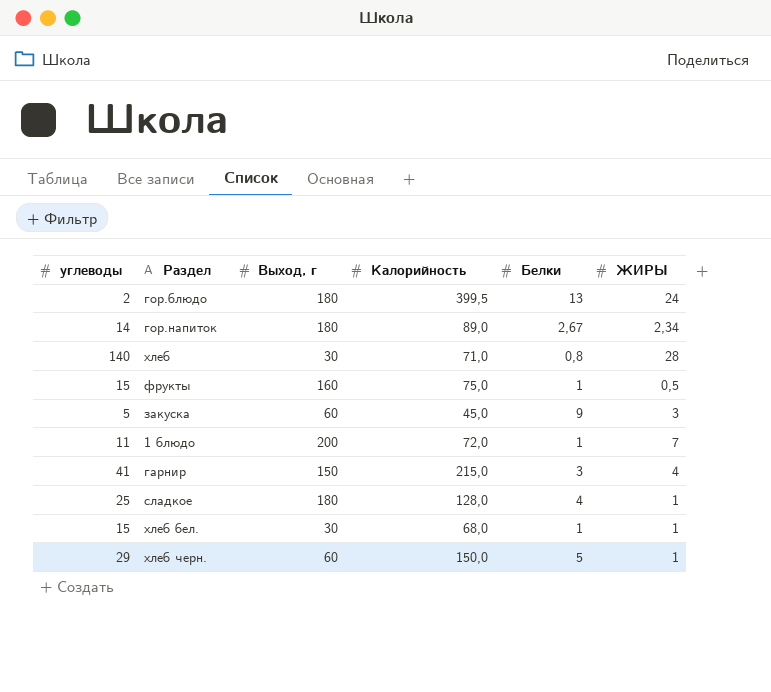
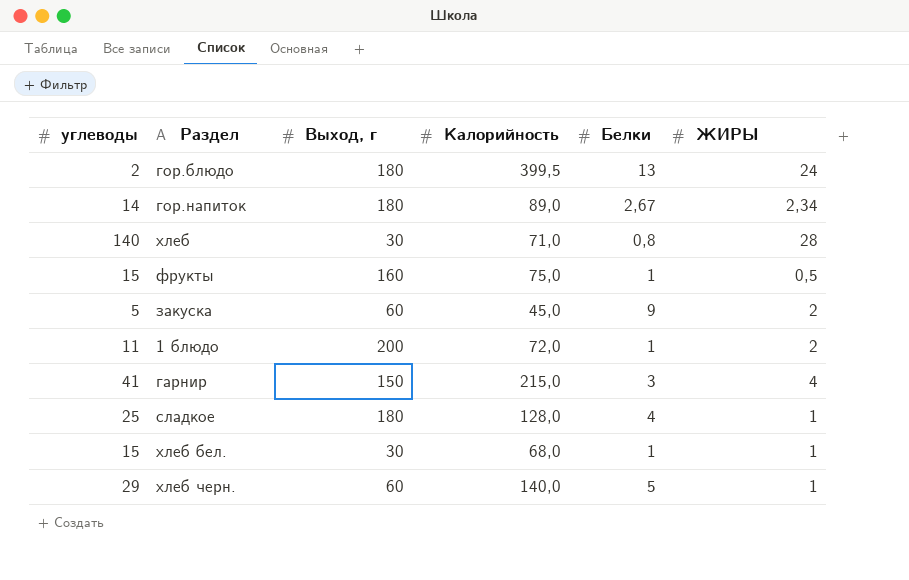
закуска | ЖИРЫ: 3 -> 2
1 блюдо | ЖИРЫ: 7 -> 2
хлеб черн. | Калорийность: 150,0 -> 140,0

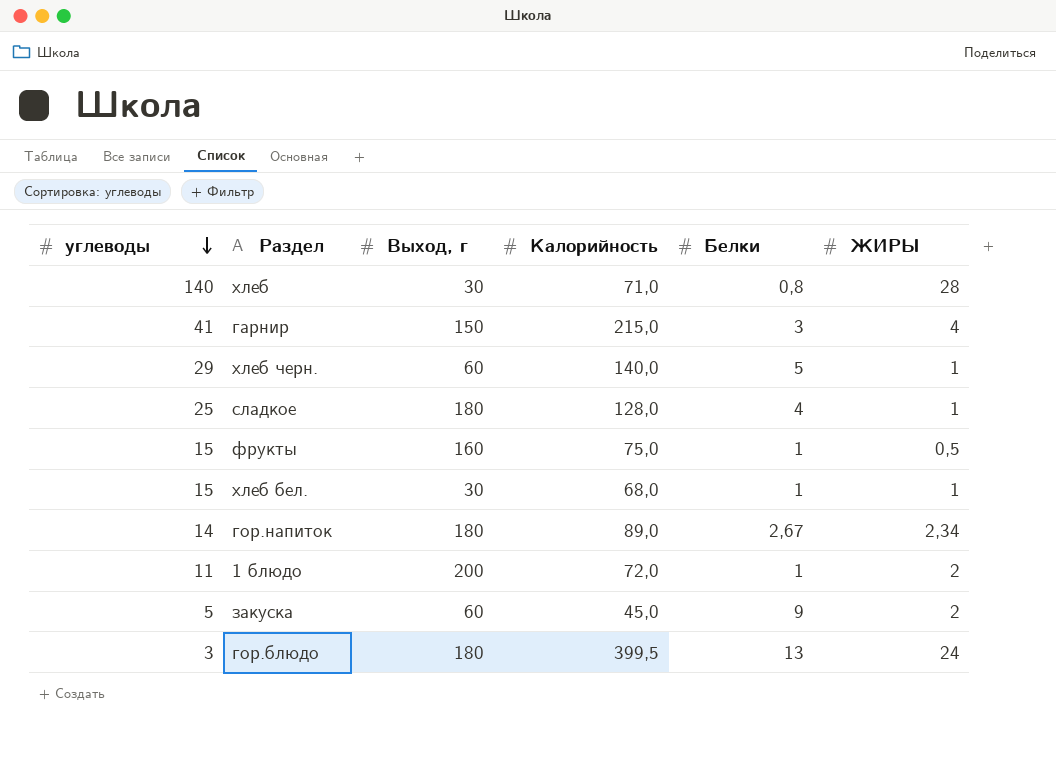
row order: none -> углеводы descending
гор.блюдо | углеводы: 2 -> 3

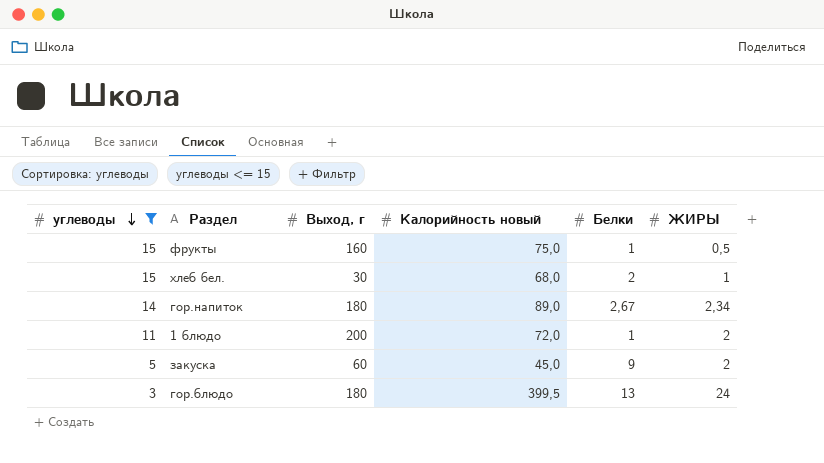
filter: none -> углеводы <= 15
column name: Калорийность -> Калорийность новый
хлеб бел. | Белки: 1 -> 2

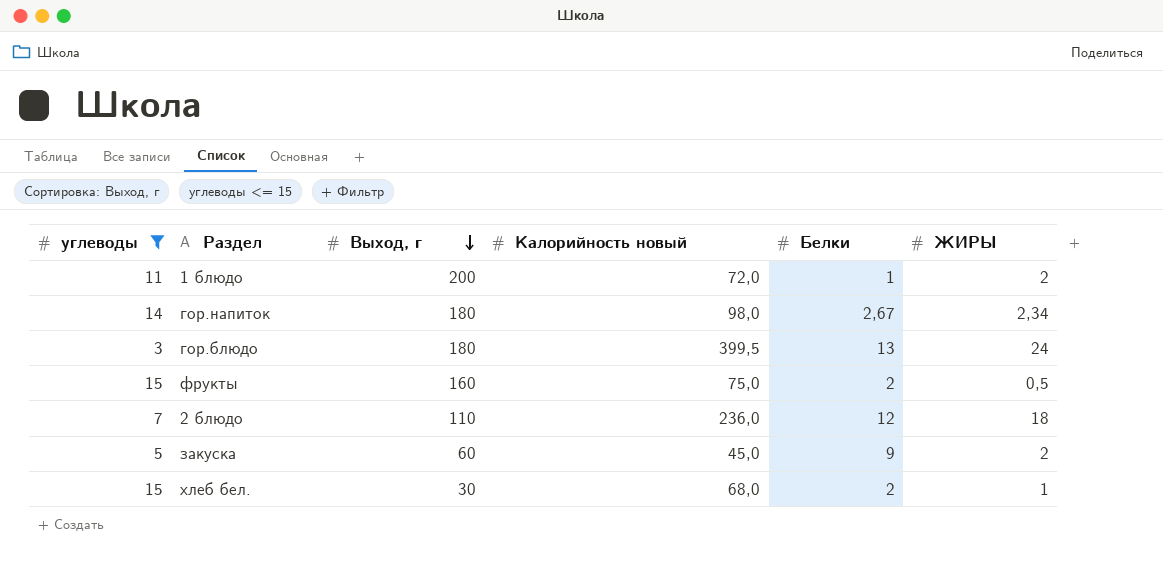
row order: углеводы descending -> Выход, г descending
гор.напиток | Калорийность новый: 89,0 -> 98,0
фрукты | Белки: 1 -> 2
row 2 блюдо: none -> 7 | 110 | 236,0 | 12 | 18

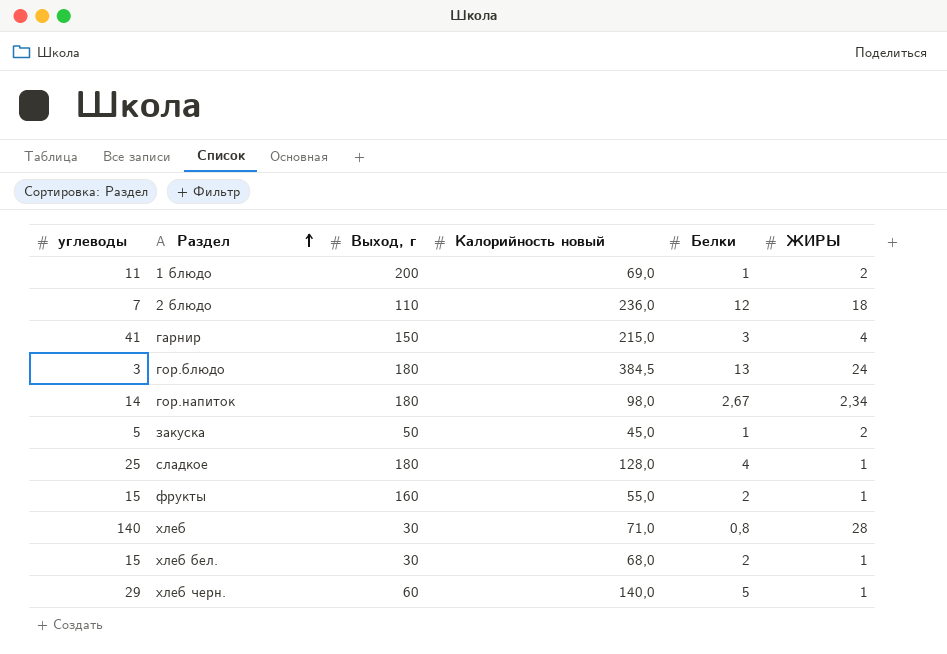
filter: углеводы <= 15 -> none
row order: Выход, г descending -> Раздел ascending
1 блюдо | Калорийность новый: 72,0 -> 69,0
гор.блюдо | Калорийность новый: 399,5 -> 384,5
закуска | Выход, г: 60 -> 50
закуска | Белки: 9 -> 1
фрукты | Калорийность новый: 75,0 -> 55,0
фрукты | ЖИРЫ: 0,5 -> 1

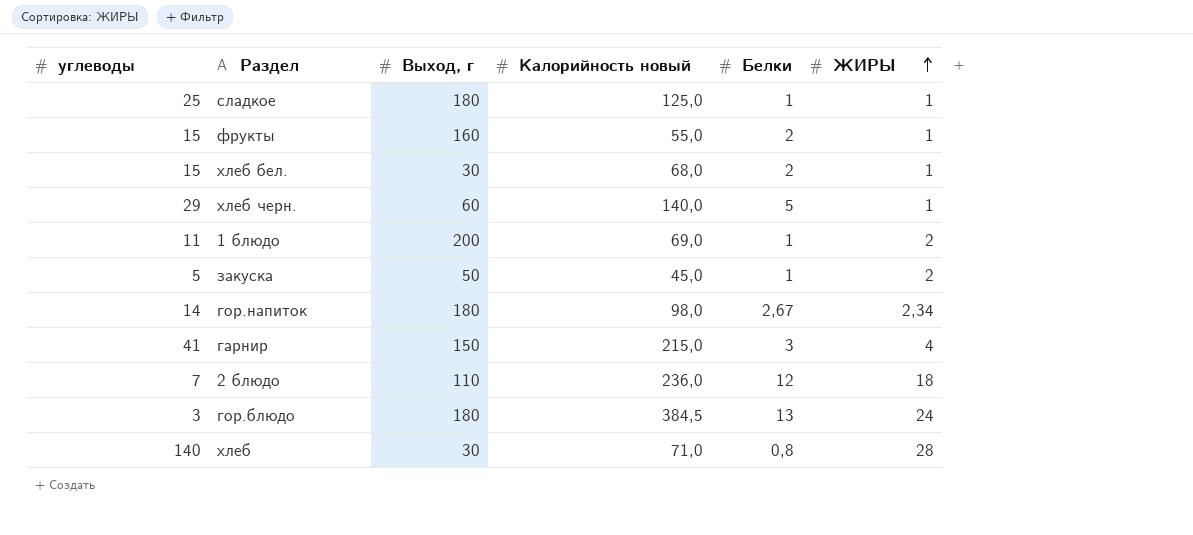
row order: Раздел ascending -> ЖИРЫ ascending
сладкое | Калорийность новый: 128,0 -> 125,0
сладкое | Белки: 4 -> 1

